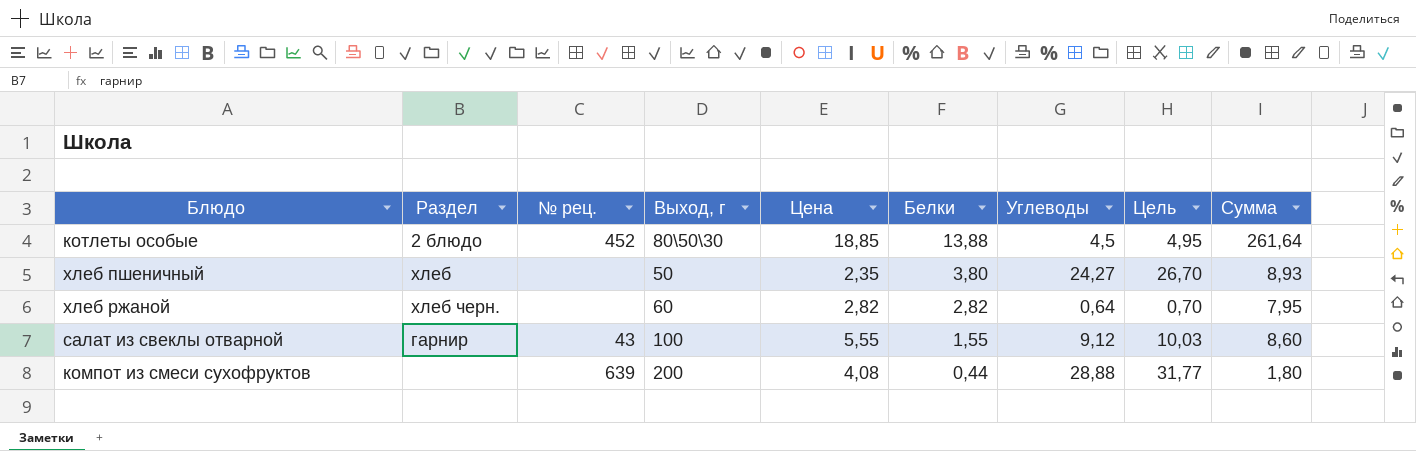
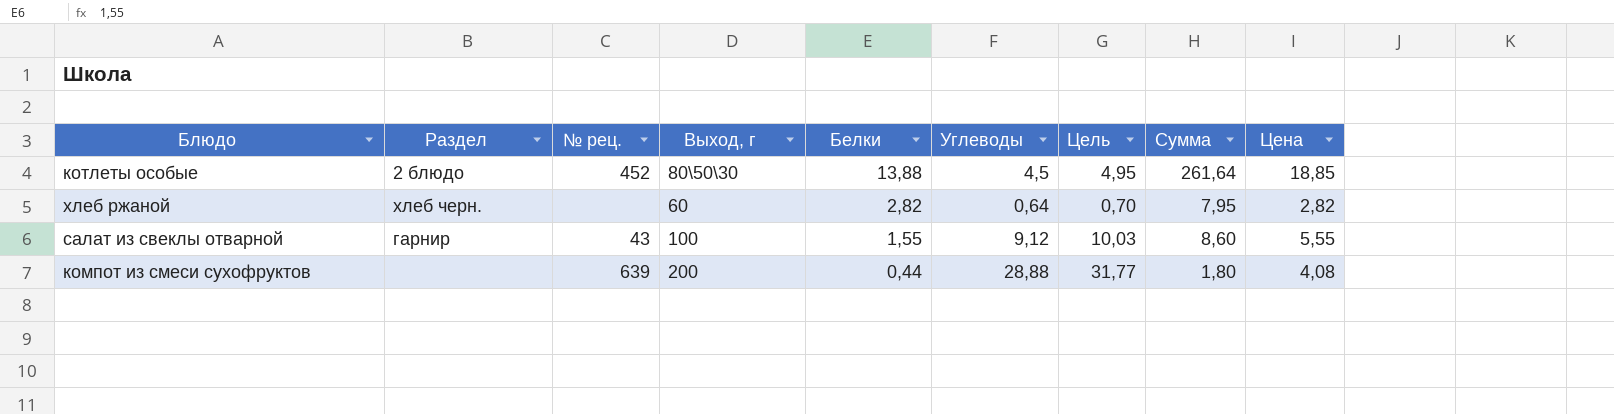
column Цена | position: 5 -> 9
row хлеб пшеничный: хлеб | none | 50 | 2,35 | 3,80 | 24,27 | 26,70 | 8,93 -> none

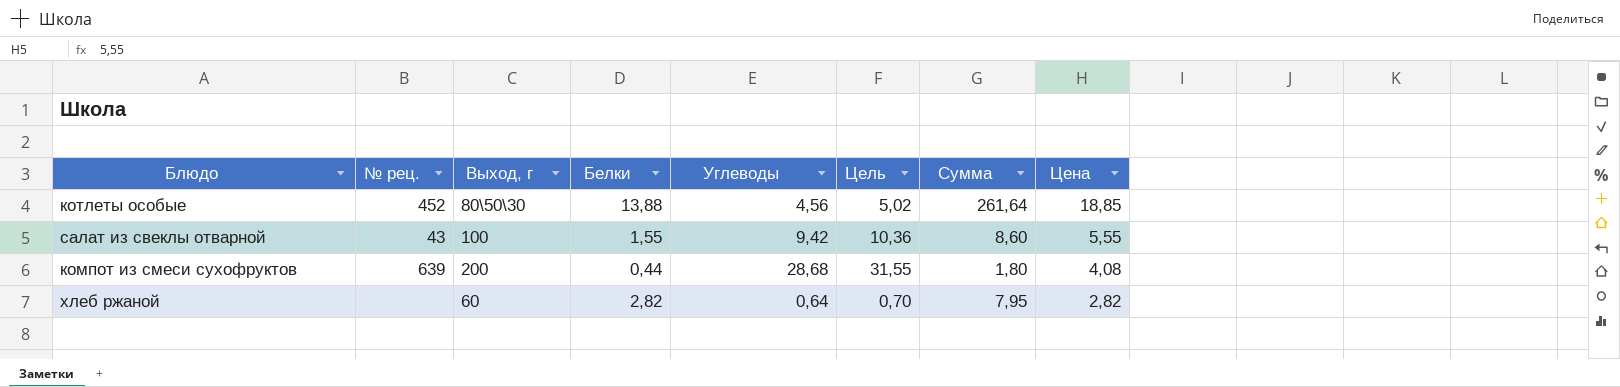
row order: Белки descending -> Цена descending
column Раздел | position: 2 -> none
котлеты особые | Углеводы: 4,5 -> 4,56
котлеты особые | Цель: 4,95 -> 5,02
салат из свеклы отварной | Углеводы: 9,12 -> 9,42
салат из свеклы отварной | Цель: 10,03 -> 10,36
компот из смеси сухофруктов | Углеводы: 28,88 -> 28,68
компот из смеси сухофруктов | Цель: 31,77 -> 31,55

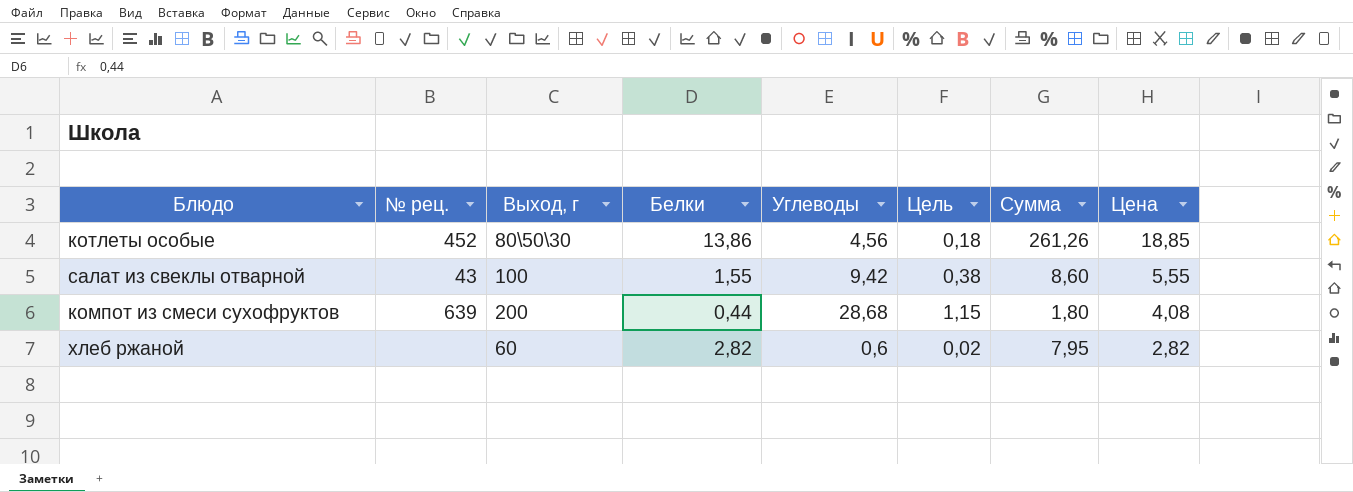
column Цель | formula: [Углеводы] * 1,1 -> [Углеводы] * 0,04
котлеты особые | Белки: 13,88 -> 13,86
котлеты особые | Сумма: 261,64 -> 261,26
хлеб ржаной | Углеводы: 0,64 -> 0,6

